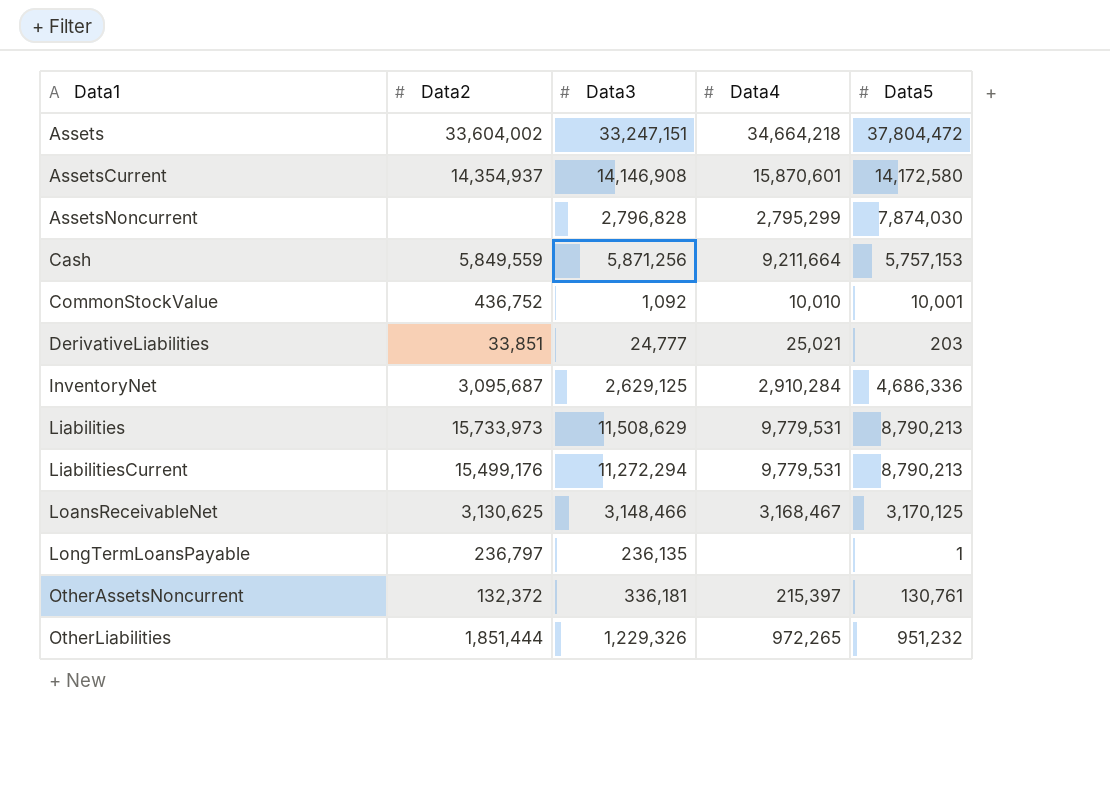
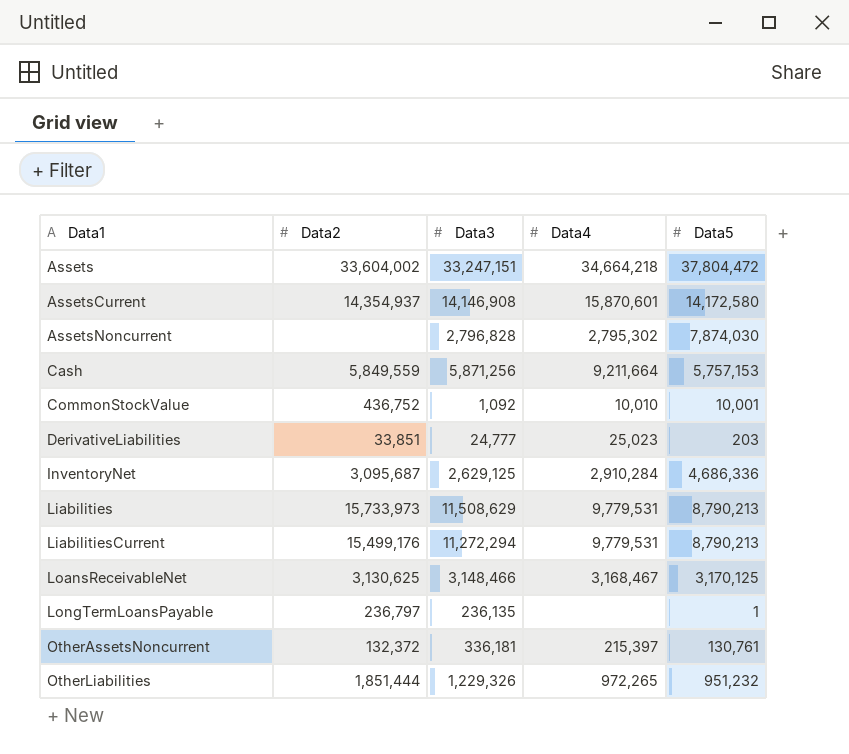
AssetsNoncurrent | Data4: 2,795,299 -> 2,795,302
DerivativeLiabilities | Data4: 25,021 -> 25,023

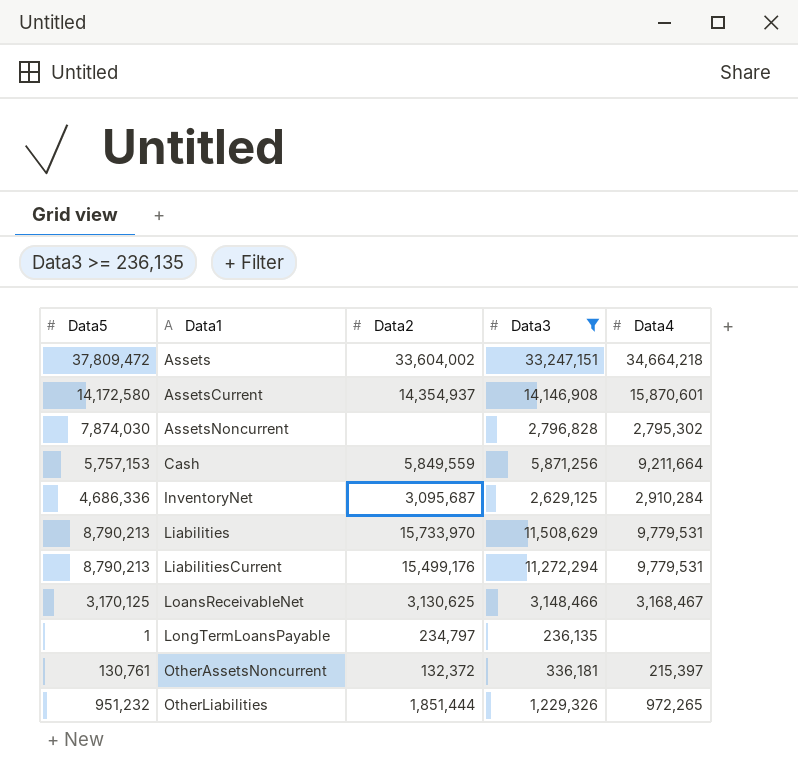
filter: none -> Data3 >= 236,135
column Data5 | position: 5 -> 1
Assets | Data5: 37,804,472 -> 37,809,472
Liabilities | Data2: 15,733,973 -> 15,733,970
LongTermLoansPayable | Data2: 236,797 -> 234,797

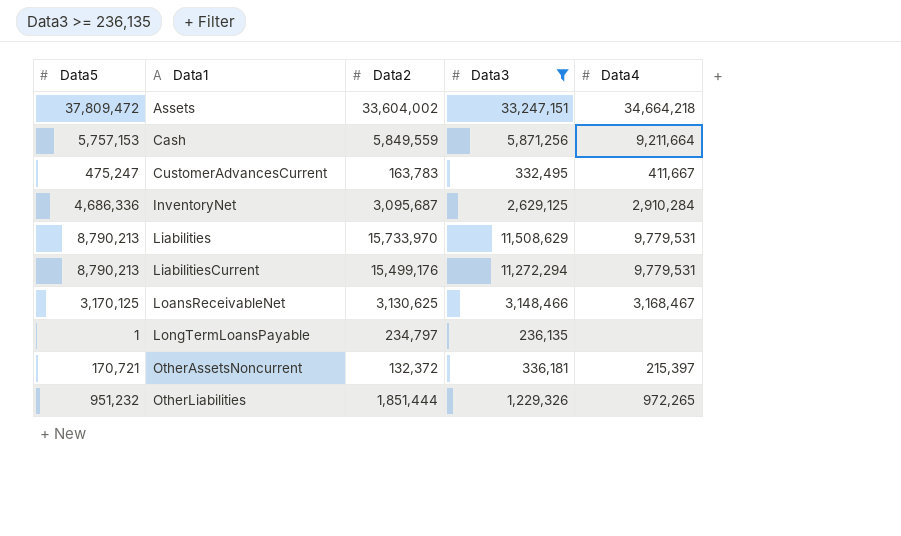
row AssetsCurrent: 14,172,580 | 14,354,937 | 14,146,908 | 15,870,601 -> none
row AssetsNoncurrent: 7,874,030 | none | 2,796,828 | 2,795,302 -> none
row CustomerAdvancesCurrent: none -> 475,247 | 163,783 | 332,495 | 411,667
OtherAssetsNoncurrent | Data5: 130,761 -> 170,721

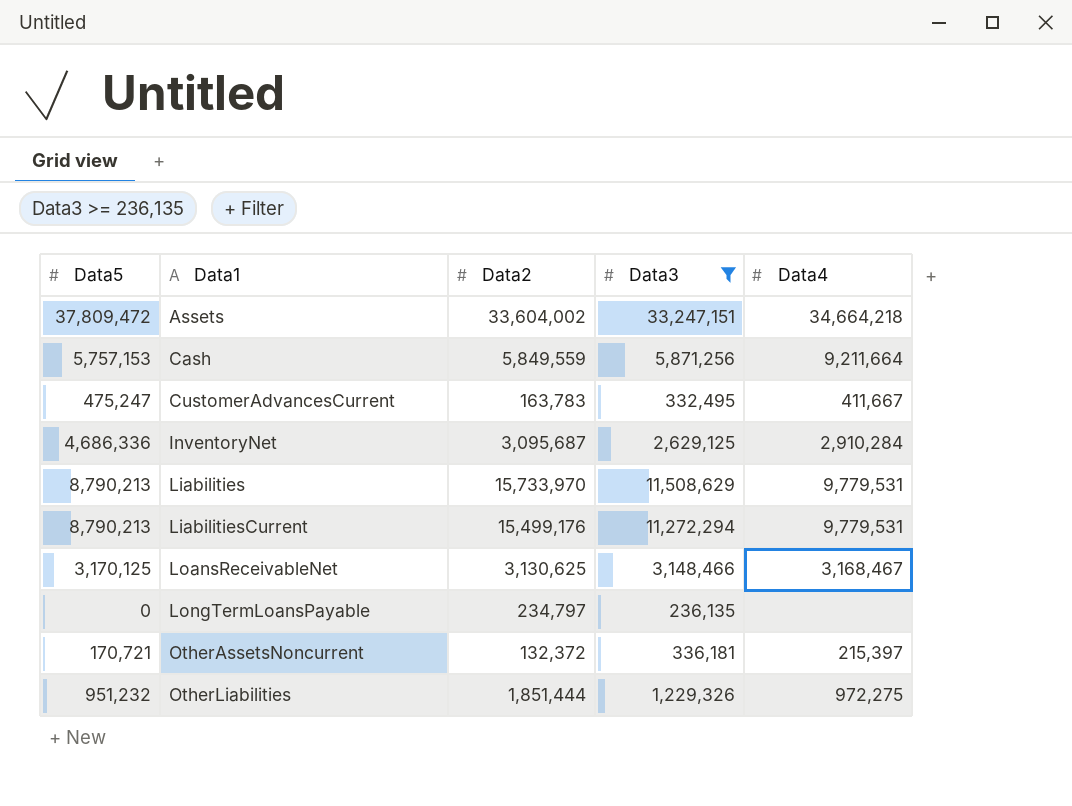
LongTermLoansPayable | Data5: 1 -> 0
OtherLiabilities | Data4: 972,265 -> 972,275

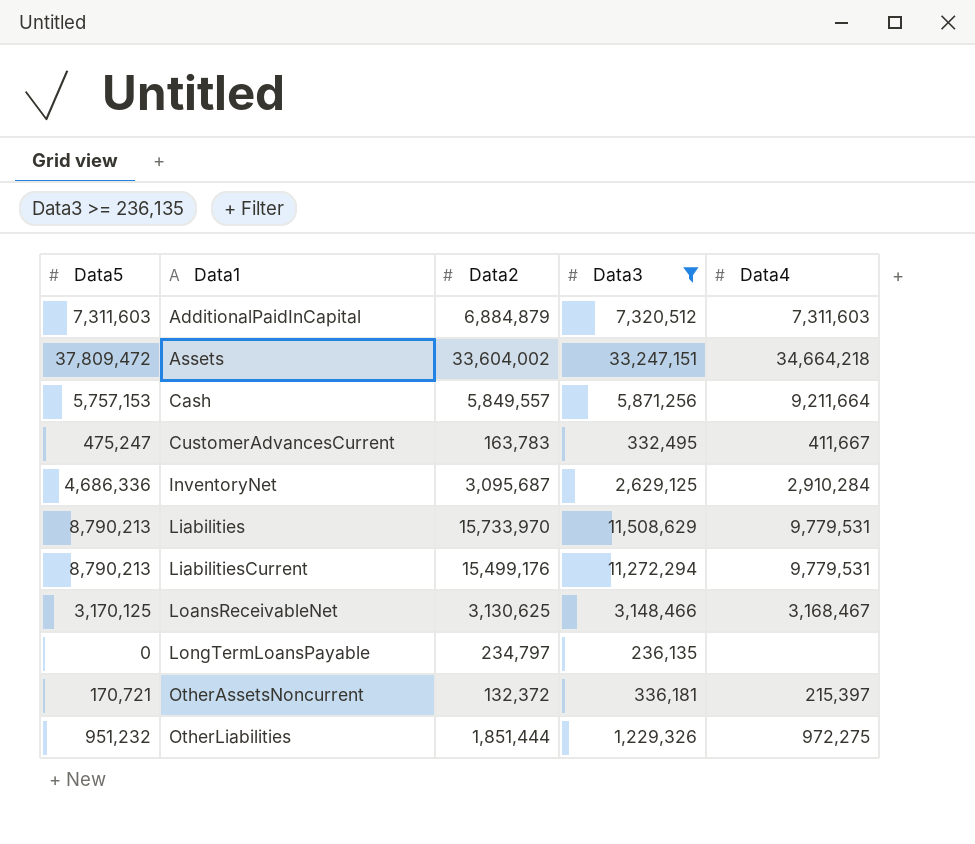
row AdditionalPaidInCapital: none -> 7,311,603 | 6,884,879 | 7,320,512 | 7,311,603
Cash | Data2: 5,849,559 -> 5,849,557

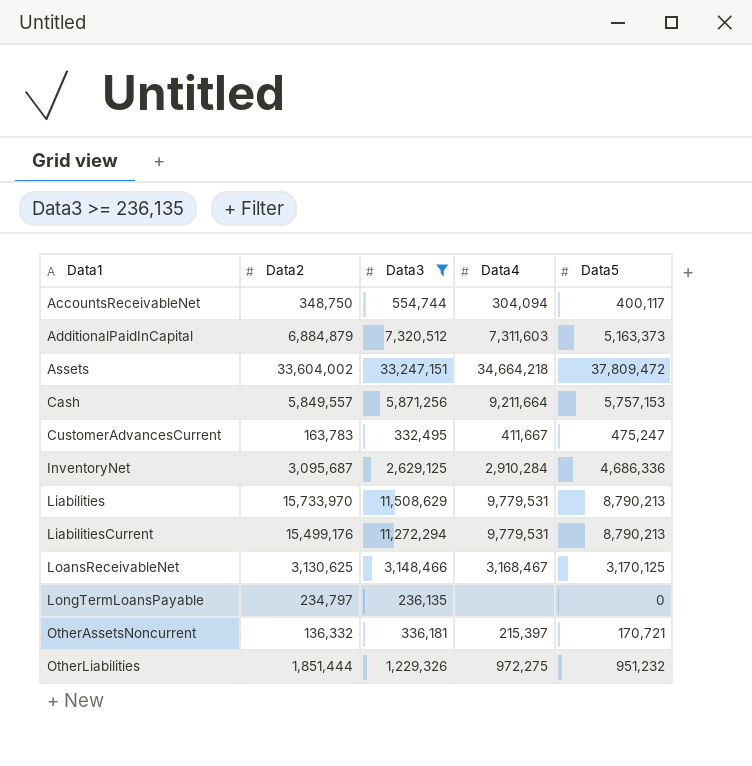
column Data5 | position: 1 -> 5
row AccountsReceivableNet: none -> 348,750 | 554,744 | 304,094 | 400,117
AdditionalPaidInCapital | Data5: 7,311,603 -> 5,163,373
OtherAssetsNoncurrent | Data2: 132,372 -> 136,332

